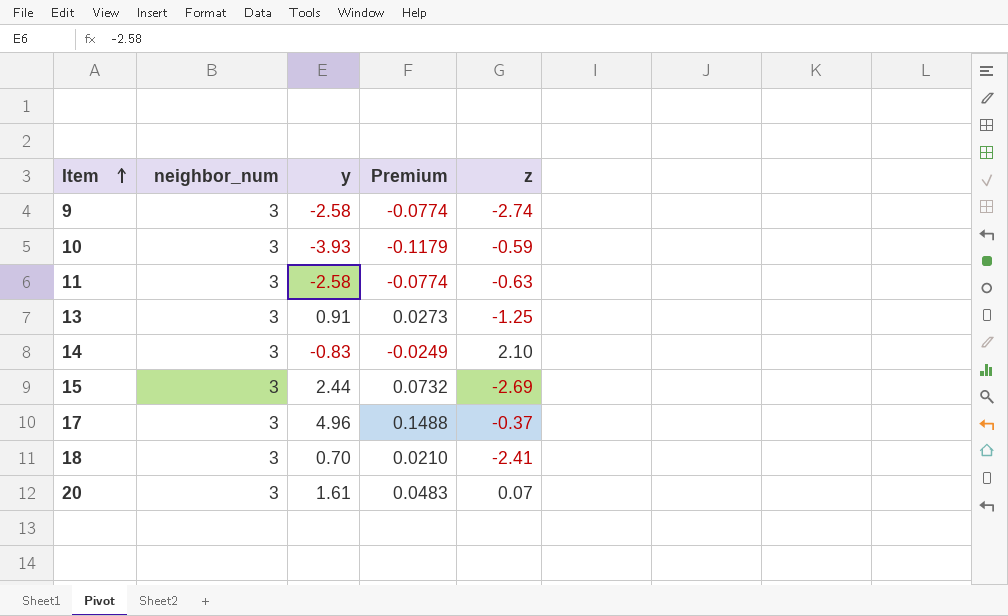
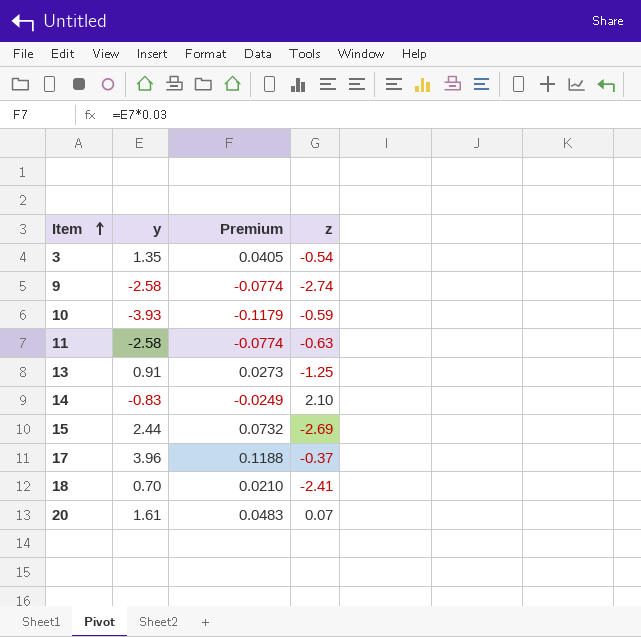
column neighbor_num | position: 2 -> none
row 3: none -> 1.35 | 0.0405 | -0.54
17 | y: 4.96 -> 3.96
17 | Premium: 0.1488 -> 0.1188

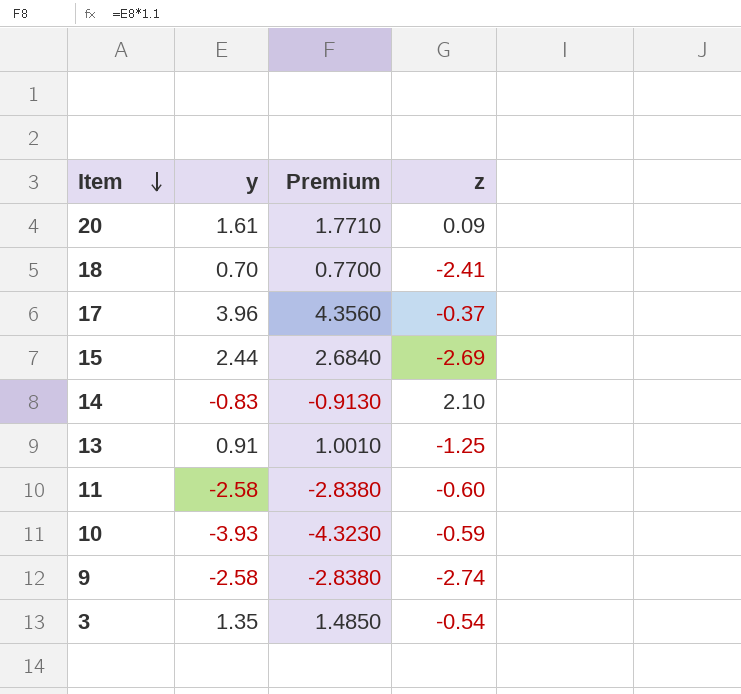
row order: Item ascending -> Item descending
column Premium | formula: [y] * 0.03 -> [y] * 1.1
20 | z: 0.07 -> 0.09
11 | z: -0.63 -> -0.60

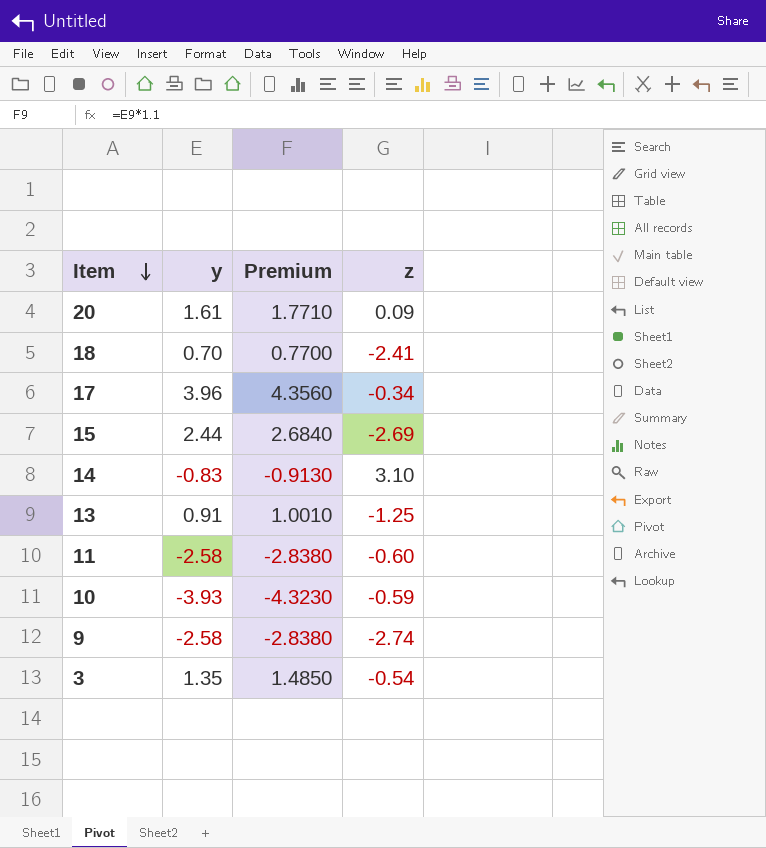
17 | z: -0.37 -> -0.34
14 | z: 2.10 -> 3.10

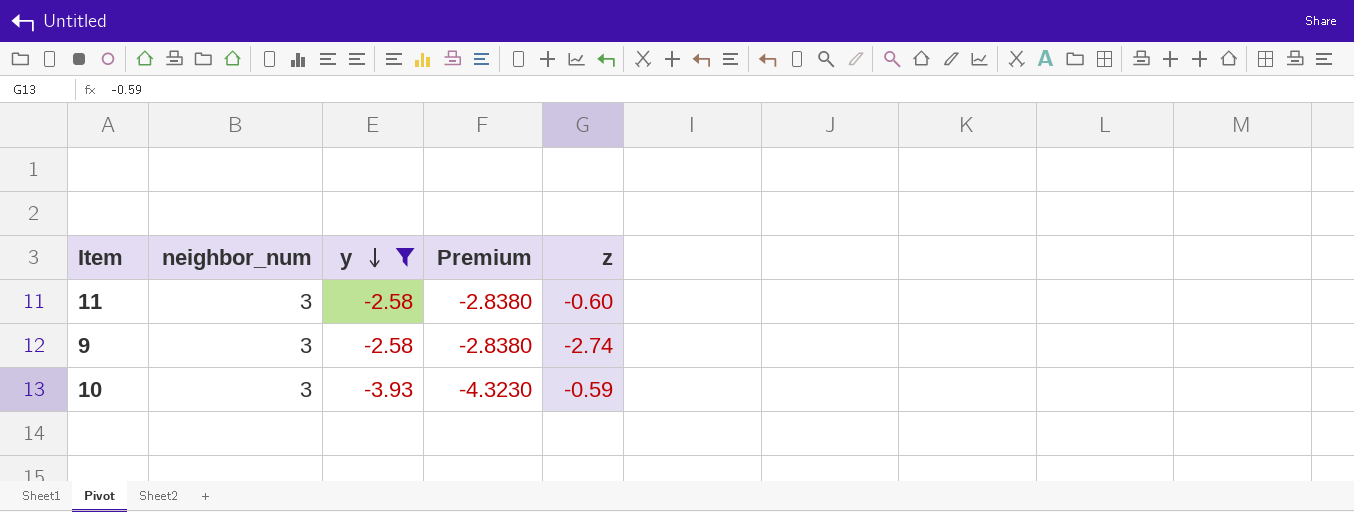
filter: none -> y <= -2.58
row order: Item descending -> y descending
column neighbor_num | position: none -> 2

